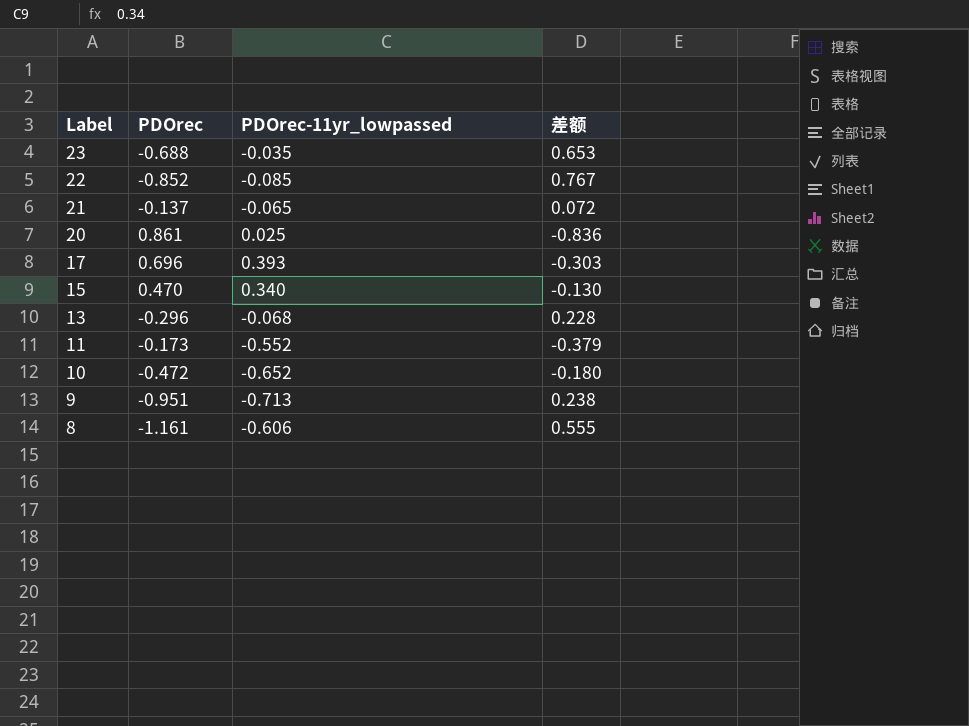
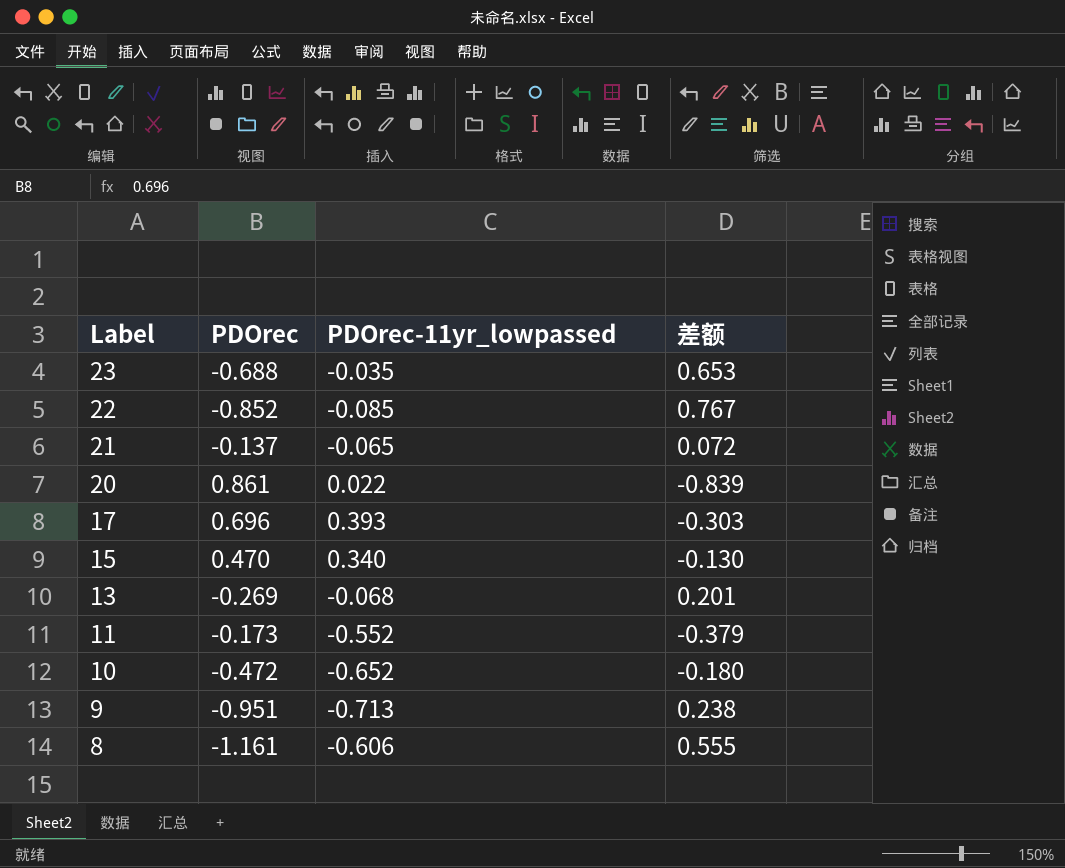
20 | PDOrec-11yr_lowpassed: 0.025 -> 0.022
20 | 差额: -0.836 -> -0.839
13 | PDOrec: -0.296 -> -0.269
13 | 差额: 0.228 -> 0.201

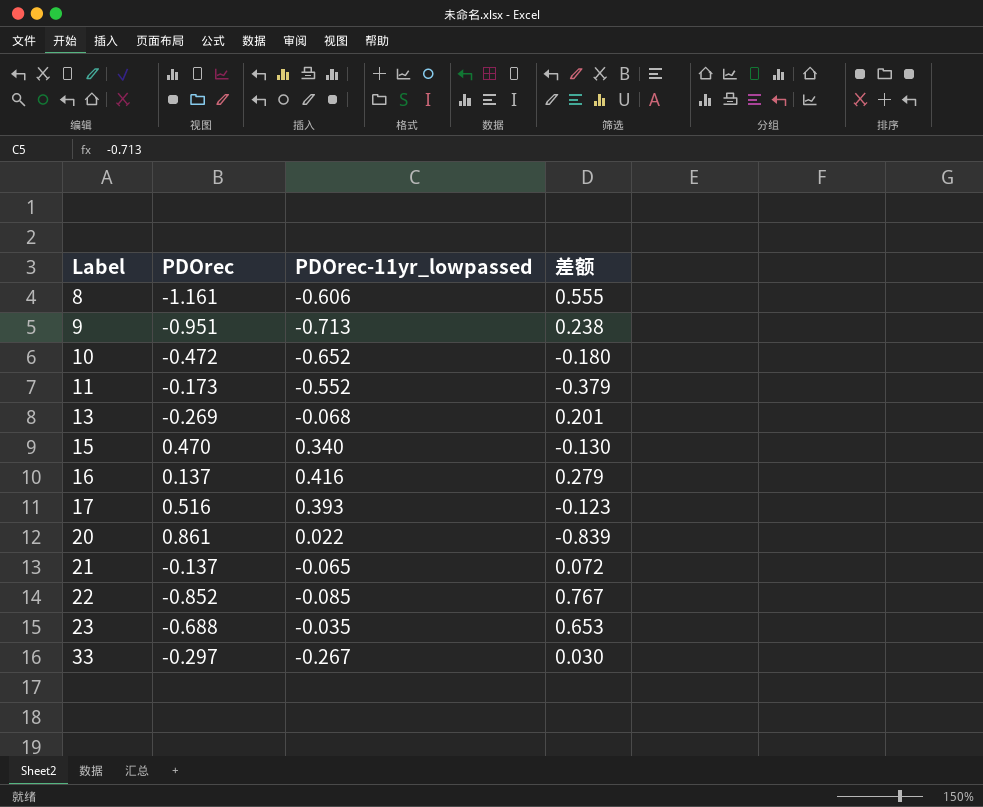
row order: Label descending -> Label ascending
row 16: none -> 0.137 | 0.416 | 0.279
17 | PDOrec: 0.696 -> 0.516
17 | 差额: -0.303 -> -0.123
row 33: none -> -0.297 | -0.267 | 0.030

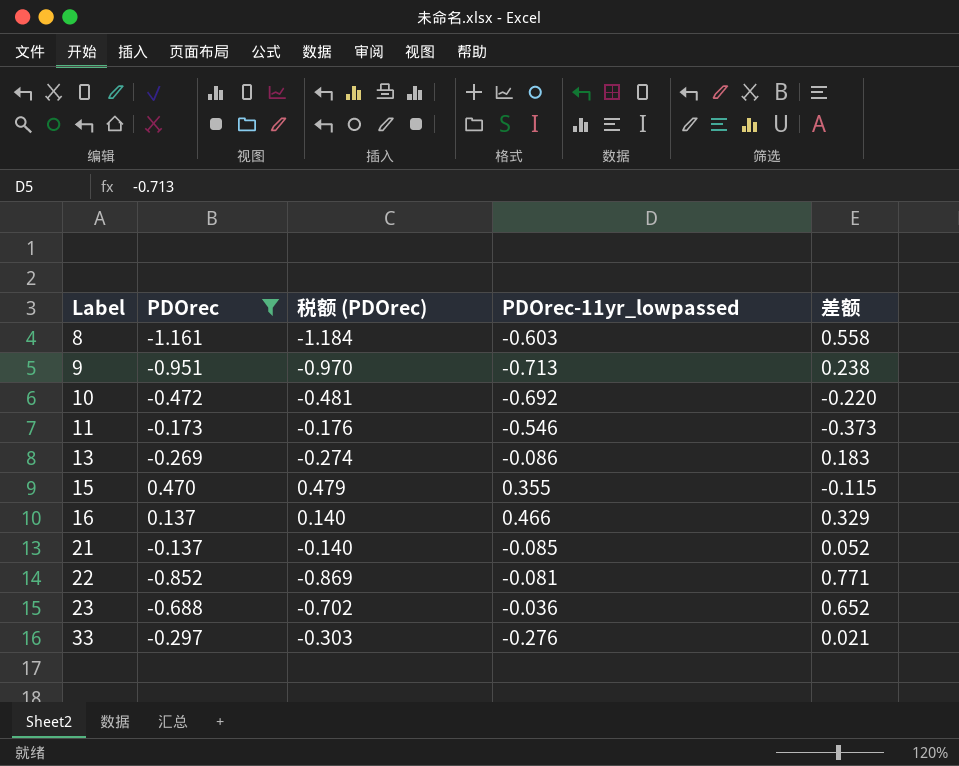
filter: none -> PDOrec <= 0.470
column 税额 (PDOrec) | formula: none -> [PDOrec] * 1.02
8 | PDOrec-11yr_lowpassed: -0.606 -> -0.603
8 | 差额: 0.555 -> 0.558
10 | PDOrec-11yr_lowpassed: -0.652 -> -0.692
10 | 差额: -0.180 -> -0.220
11 | PDOrec-11yr_lowpassed: -0.552 -> -0.546
11 | 差额: -0.379 -> -0.373
13 | PDOrec-11yr_lowpassed: -0.068 -> -0.086
13 | 差额: 0.201 -> 0.183
15 | PDOrec-11yr_lowpassed: 0.340 -> 0.355
15 | 差额: -0.130 -> -0.115
16 | PDOrec-11yr_lowpassed: 0.416 -> 0.466
16 | 差额: 0.279 -> 0.329
21 | PDOrec-11yr_lowpassed: -0.065 -> -0.085
21 | 差额: 0.072 -> 0.052
22 | PDOrec-11yr_lowpassed: -0.085 -> -0.081
22 | 差额: 0.767 -> 0.771
23 | PDOrec-11yr_lowpassed: -0.035 -> -0.036
23 | 差额: 0.653 -> 0.652
33 | PDOrec-11yr_lowpassed: -0.267 -> -0.276
33 | 差额: 0.030 -> 0.021

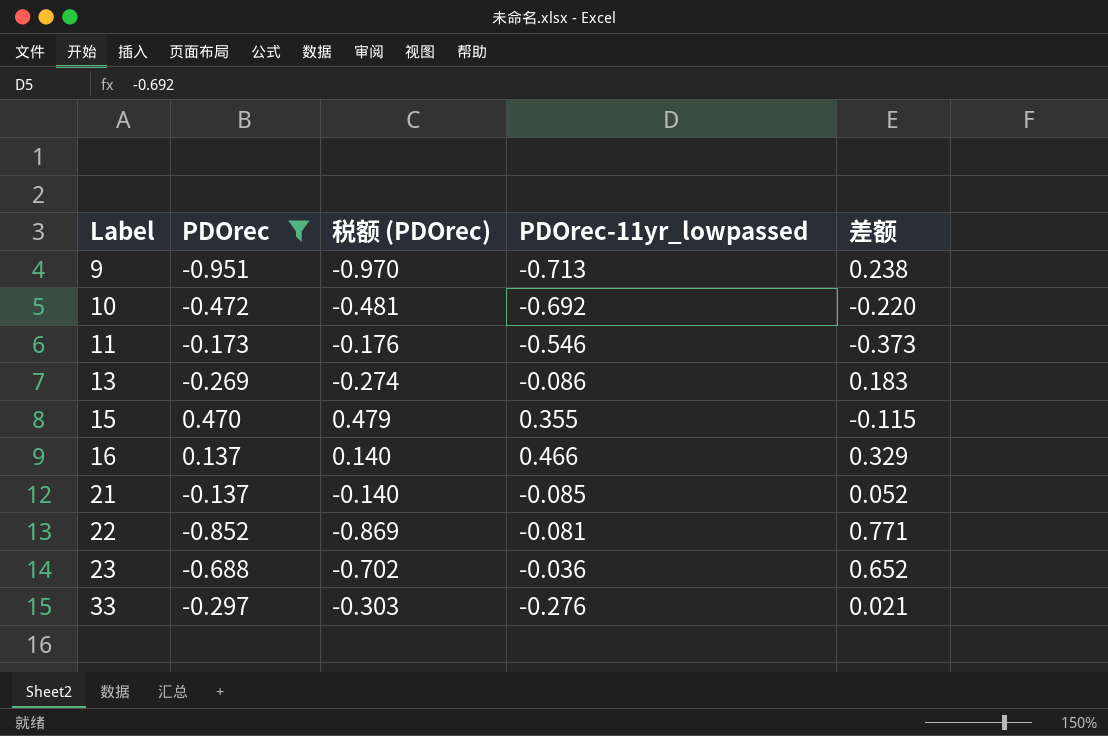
row 8: -1.161 | -1.184 | -0.603 | 0.558 -> none

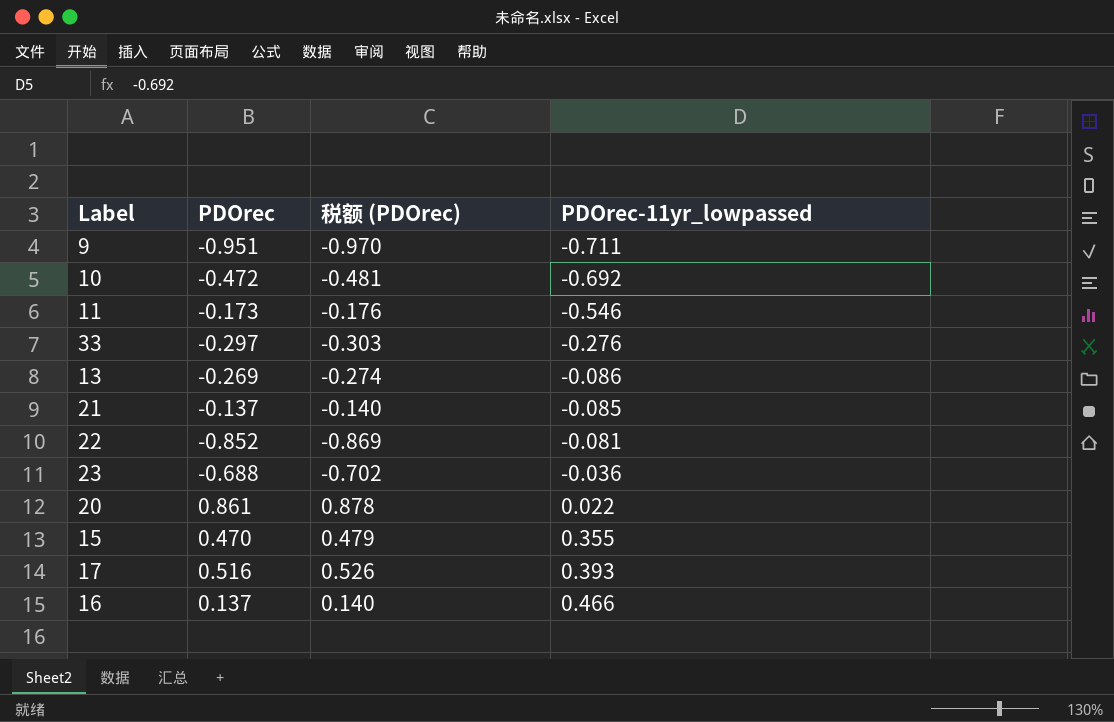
filter: PDOrec <= 0.470 -> none
row order: Label ascending -> PDOrec-11yr_lowpassed ascending
column 差额 | formula: [PDOrec-11yr_lowpassed] - [PDOrec] -> none
9 | PDOrec-11yr_lowpassed: -0.713 -> -0.711

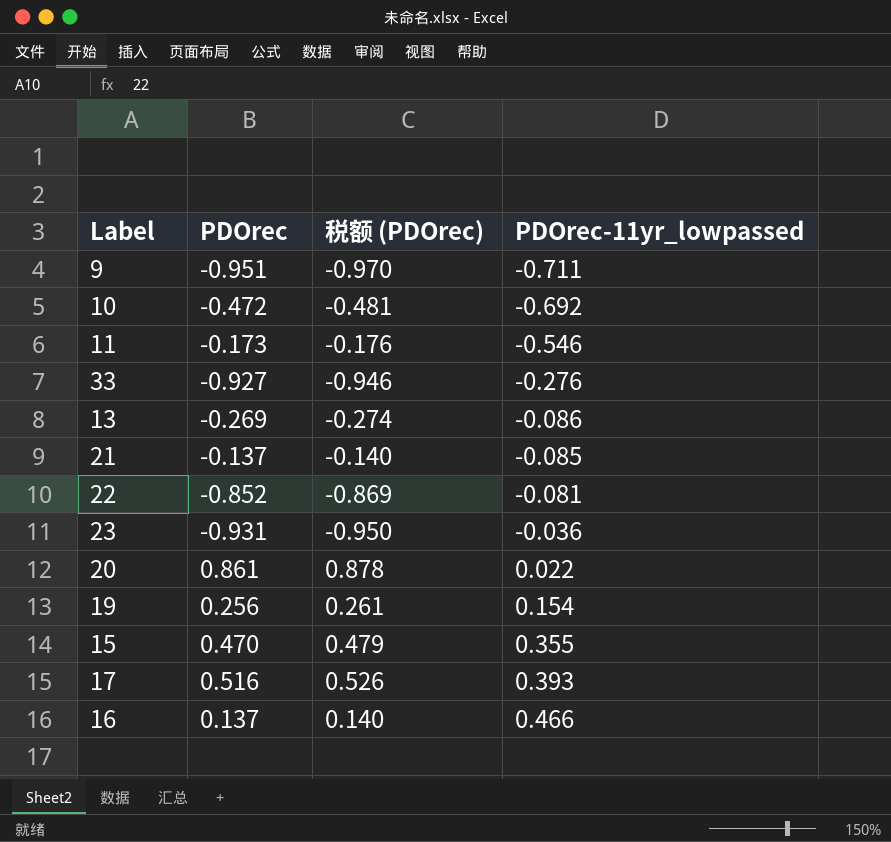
33 | PDOrec: -0.297 -> -0.927
33 | 税额 (PDOrec): -0.303 -> -0.946
23 | PDOrec: -0.688 -> -0.931
23 | 税额 (PDOrec): -0.702 -> -0.950
row 19: none -> 0.256 | 0.261 | 0.154

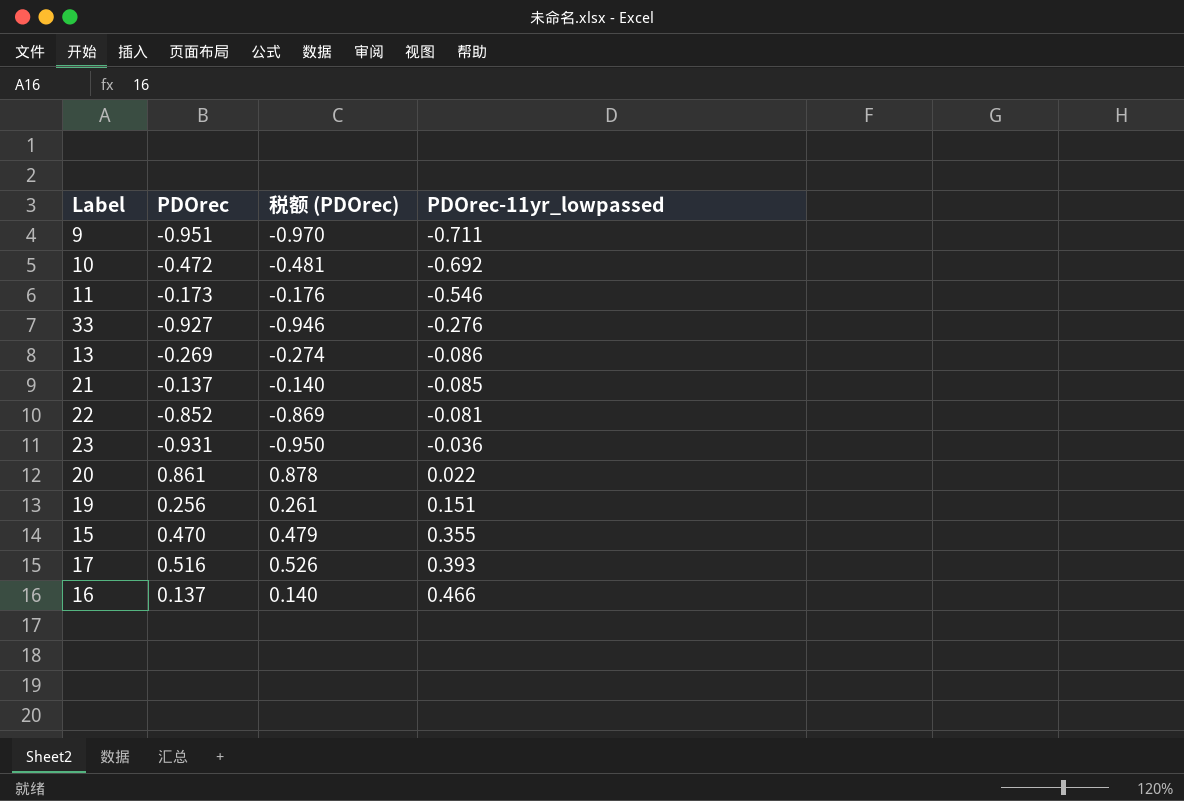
19 | PDOrec-11yr_lowpassed: 0.154 -> 0.151

